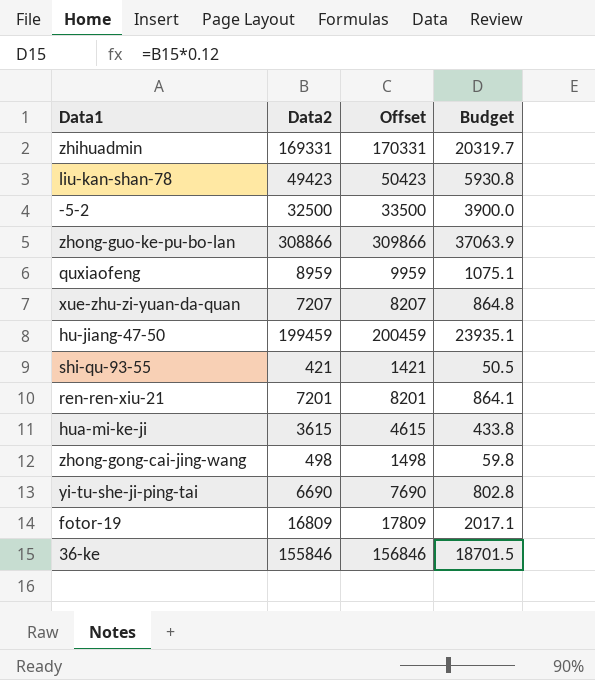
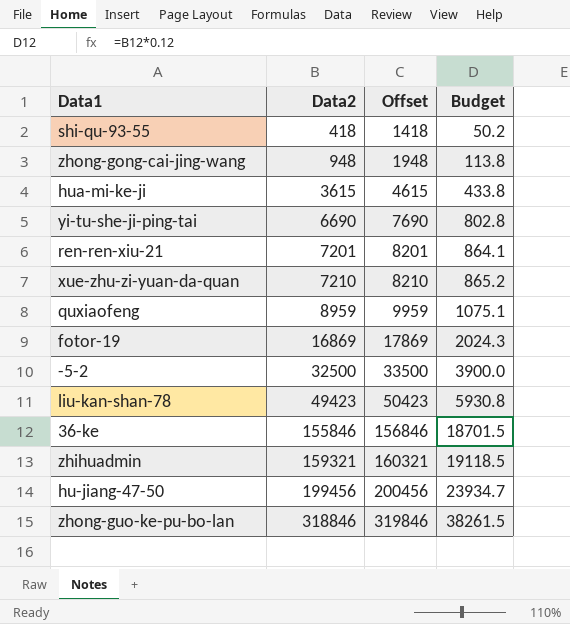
row order: none -> Data2 ascending
shi-qu-93-55 | Data2: 421 -> 418
shi-qu-93-55 | Offset: 1421 -> 1418
shi-qu-93-55 | Budget: 50.5 -> 50.2
zhong-gong-cai-jing-wang | Data2: 498 -> 948
zhong-gong-cai-jing-wang | Offset: 1498 -> 1948
zhong-gong-cai-jing-wang | Budget: 59.8 -> 113.8
xue-zhu-zi-yuan-da-quan | Data2: 7207 -> 7210
xue-zhu-zi-yuan-da-quan | Offset: 8207 -> 8210
xue-zhu-zi-yuan-da-quan | Budget: 864.8 -> 865.2
fotor-19 | Data2: 16809 -> 16869
fotor-19 | Offset: 17809 -> 17869
fotor-19 | Budget: 2017.1 -> 2024.3
zhihuadmin | Data2: 169331 -> 159321
zhihuadmin | Offset: 170331 -> 160321
zhihuadmin | Budget: 20319.7 -> 19118.5
hu-jiang-47-50 | Data2: 199459 -> 199456
hu-jiang-47-50 | Offset: 200459 -> 200456
hu-jiang-47-50 | Budget: 23935.1 -> 23934.7
zhong-guo-ke-pu-bo-lan | Data2: 308866 -> 318846
zhong-guo-ke-pu-bo-lan | Offset: 309866 -> 319846
zhong-guo-ke-pu-bo-lan | Budget: 37063.9 -> 38261.5

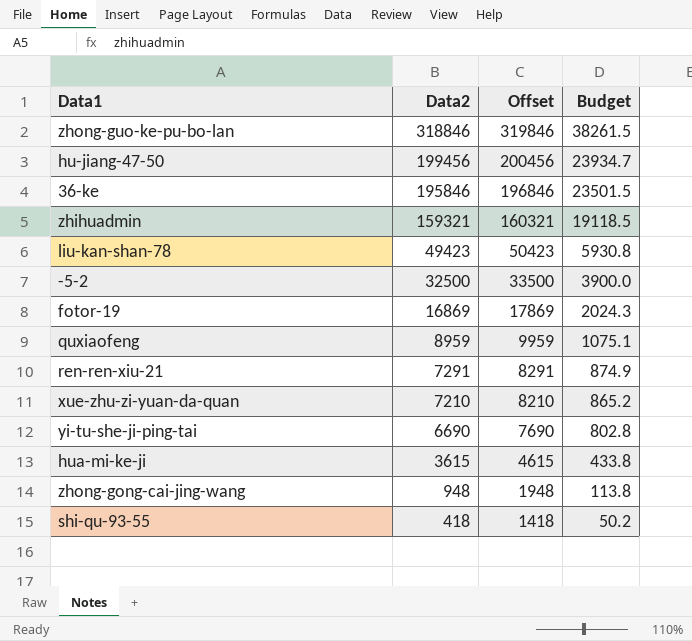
row order: Data2 ascending -> Data2 descending
36-ke | Data2: 155846 -> 195846
36-ke | Offset: 156846 -> 196846
36-ke | Budget: 18701.5 -> 23501.5
ren-ren-xiu-21 | Data2: 7201 -> 7291
ren-ren-xiu-21 | Offset: 8201 -> 8291
ren-ren-xiu-21 | Budget: 864.1 -> 874.9

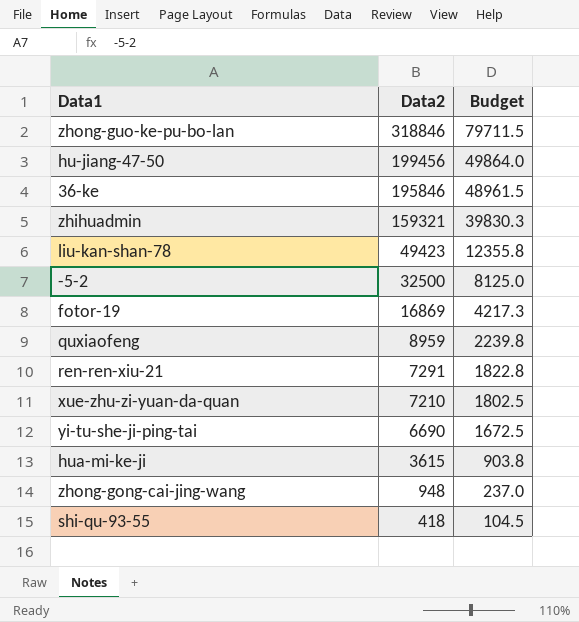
column Offset | formula: [Data2] + 1000 -> none
column Budget | formula: [Data2] * 0.12 -> [Data2] * 0.25

